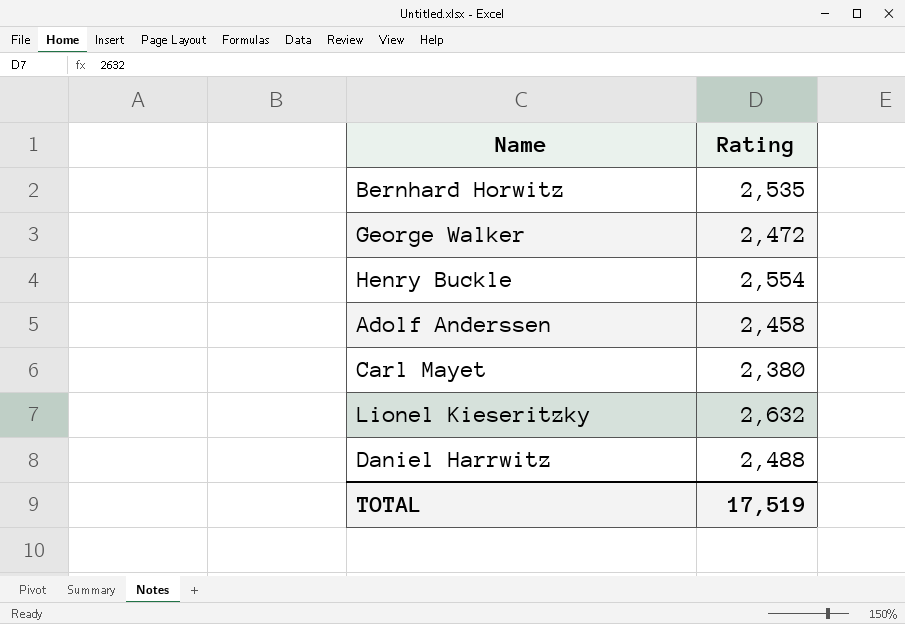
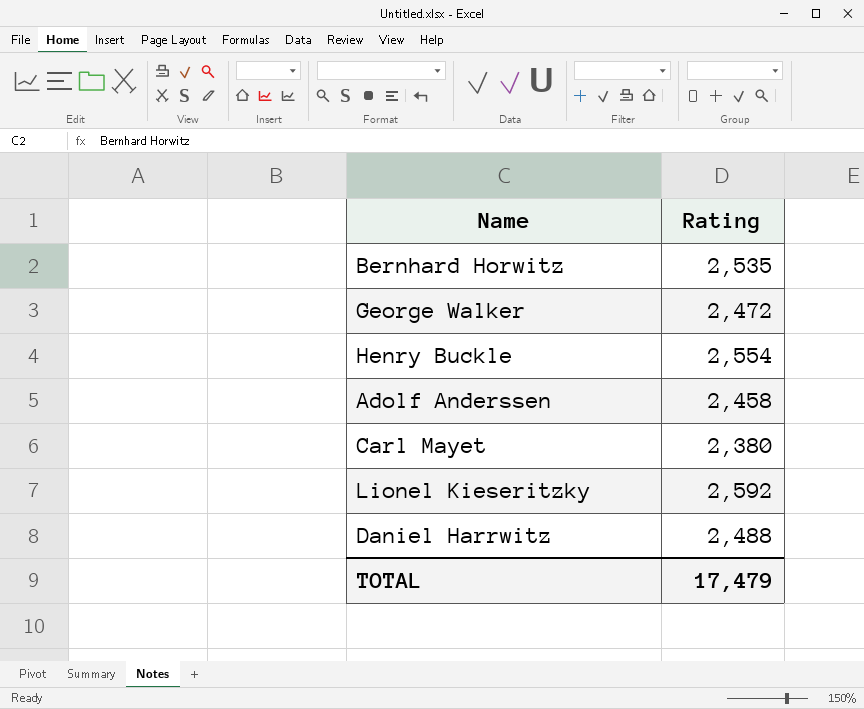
Lionel Kieseritzky | Rating: 2,632 -> 2,592
TOTAL | Rating: 17,519 -> 17,479

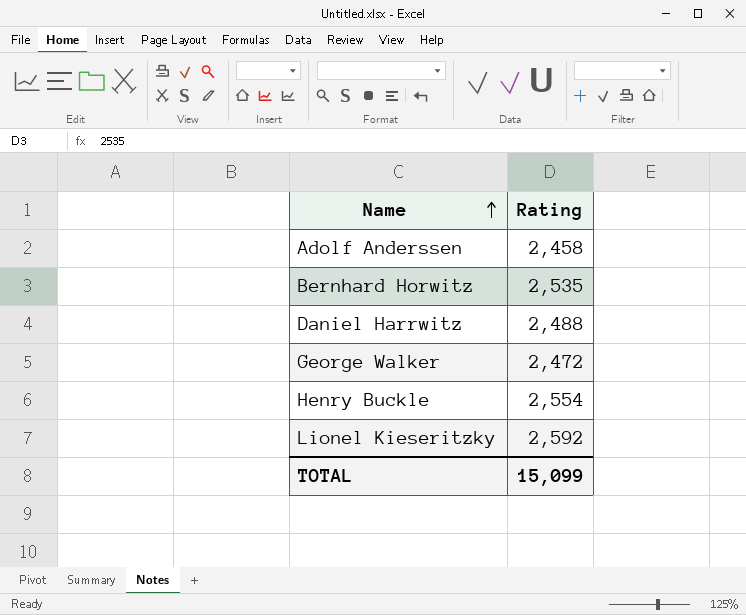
row order: none -> Name ascending
row Carl Mayet: 2,380 -> none
TOTAL | Rating: 17,479 -> 15,099

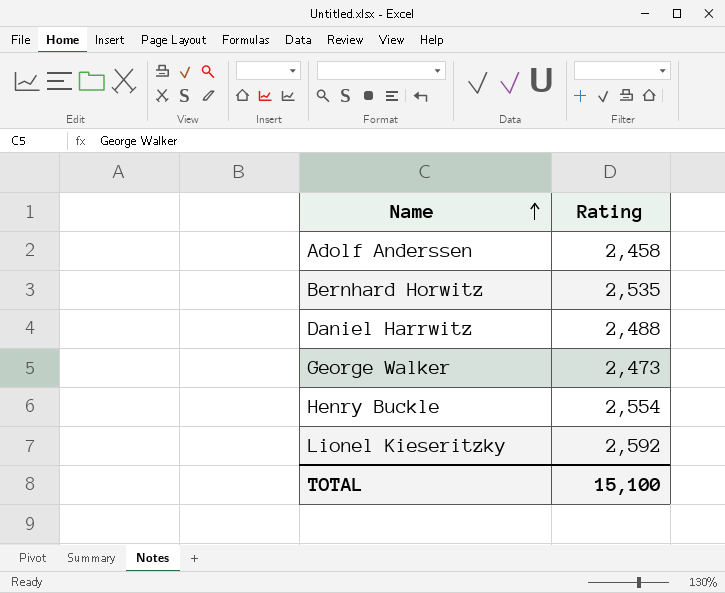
George Walker | Rating: 2,472 -> 2,473
TOTAL | Rating: 15,099 -> 15,100

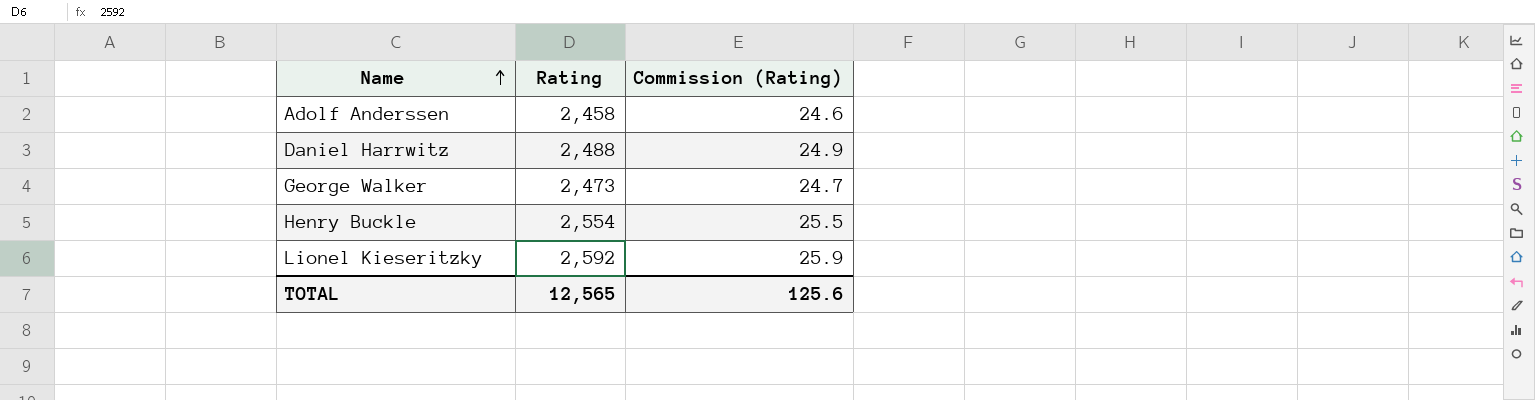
column Commission (Rating) | formula: none -> [Rating] * 0.01
row Bernhard Horwitz: 2,535 -> none
TOTAL | Rating: 15,100 -> 12,565

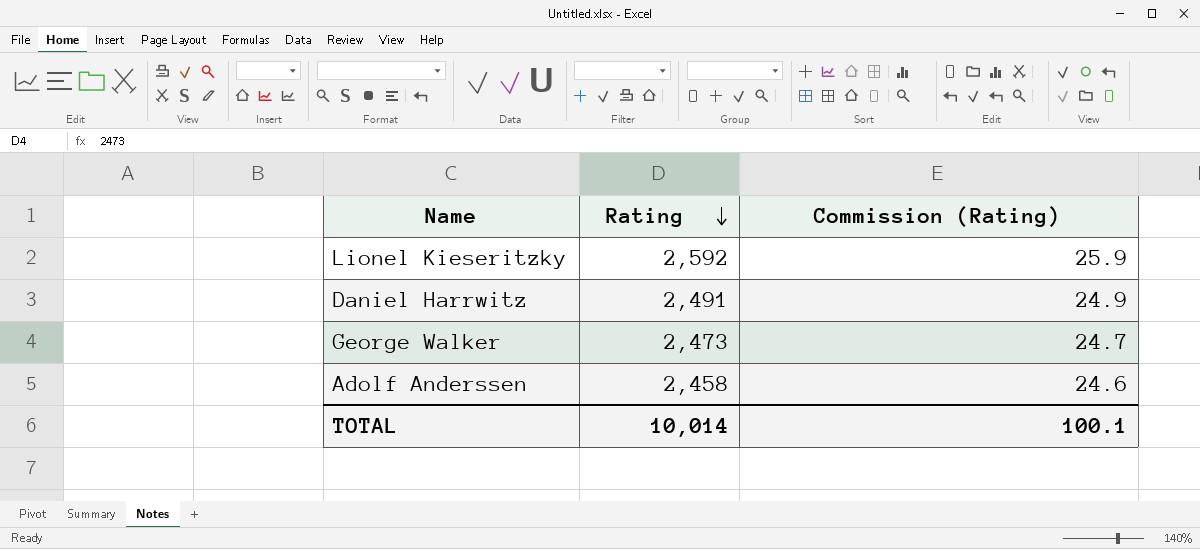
row order: Name ascending -> Rating descending
row Henry Buckle: 2,554 | 25.5 -> none
Daniel Harrwitz | Rating: 2,488 -> 2,491
TOTAL | Rating: 12,565 -> 10,014
TOTAL | Commission (Rating): 125.6 -> 100.1

